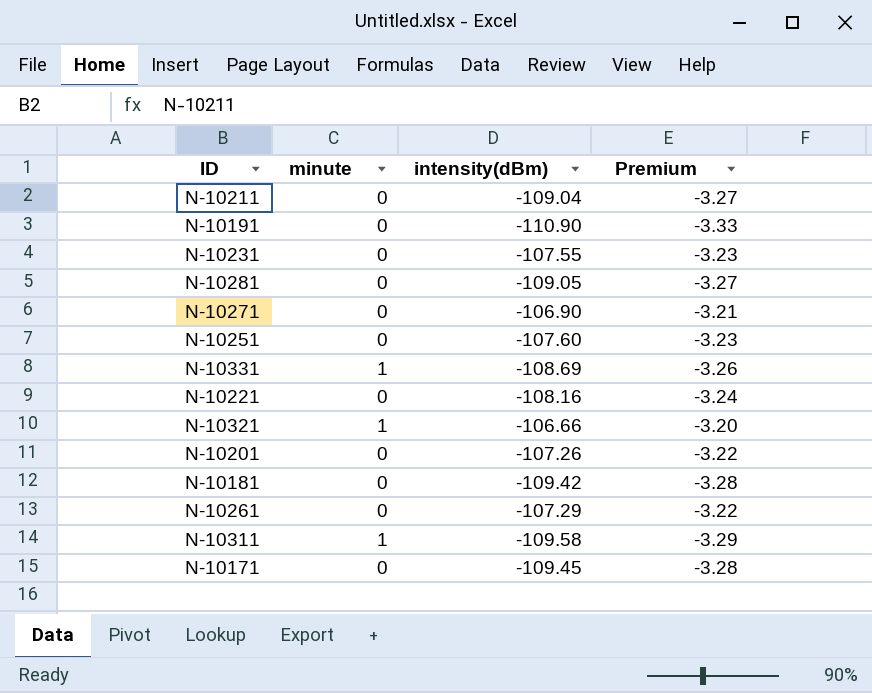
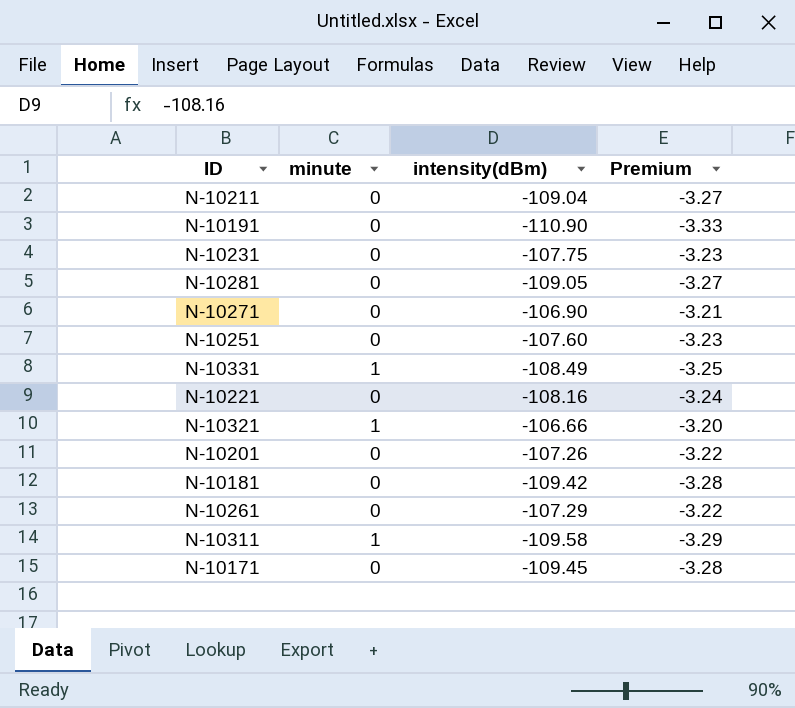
N-10231 | intensity(dBm): -107.55 -> -107.75
N-10331 | intensity(dBm): -108.69 -> -108.49
N-10331 | Premium: -3.26 -> -3.25

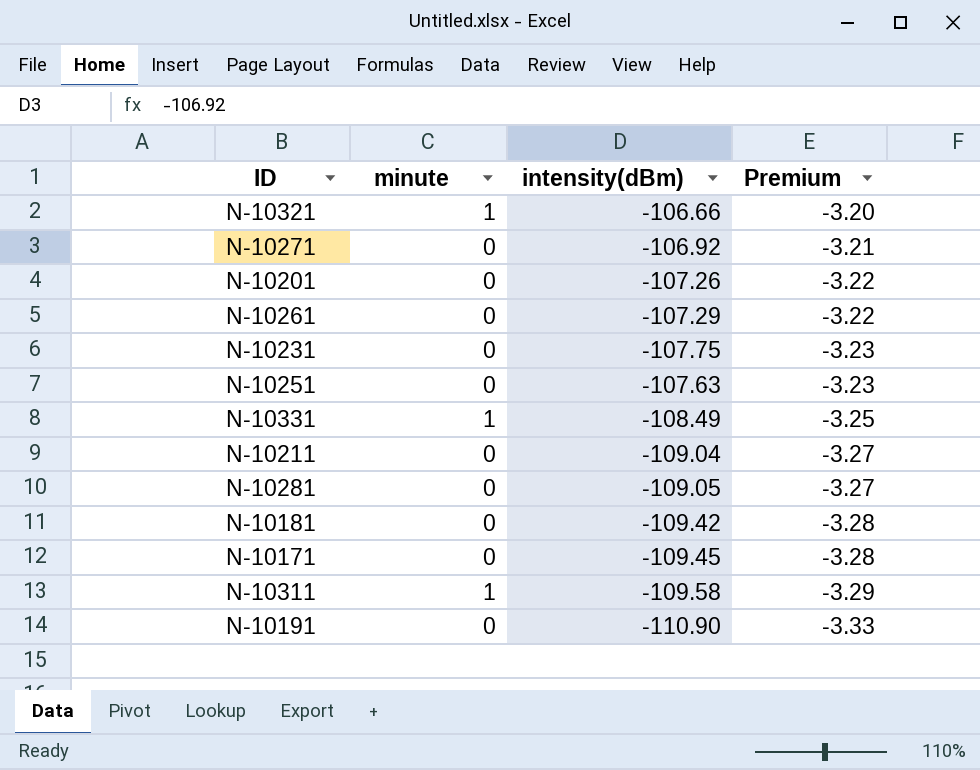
row order: none -> Premium descending
row N-10221: 0 | -108.16 | -3.24 -> none
N-10271 | intensity(dBm): -106.90 -> -106.92
N-10251 | intensity(dBm): -107.60 -> -107.63

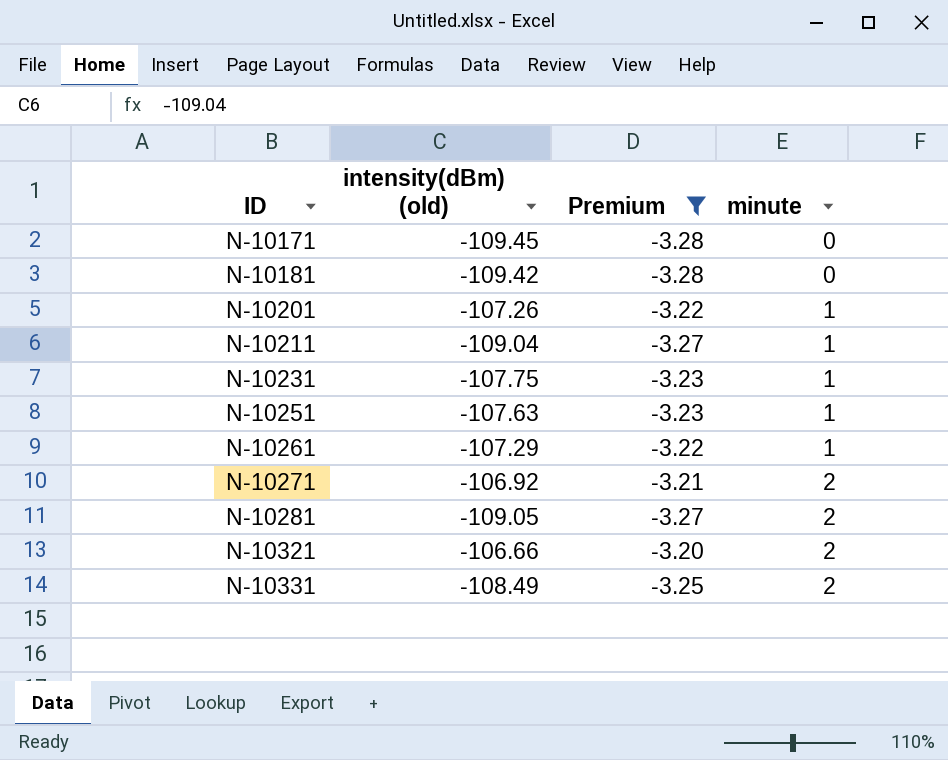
filter: none -> Premium >= -3.28
row order: Premium descending -> ID ascending
column name: intensity(dBm) -> intensity(dBm) (old)
column minute | position: 2 -> 4
N-10201 | minute: 0 -> 1
N-10211 | minute: 0 -> 1
N-10231 | minute: 0 -> 1
N-10251 | minute: 0 -> 1
N-10261 | minute: 0 -> 1
N-10271 | minute: 0 -> 2
N-10281 | minute: 0 -> 2
N-10321 | minute: 1 -> 2
N-10331 | minute: 1 -> 2

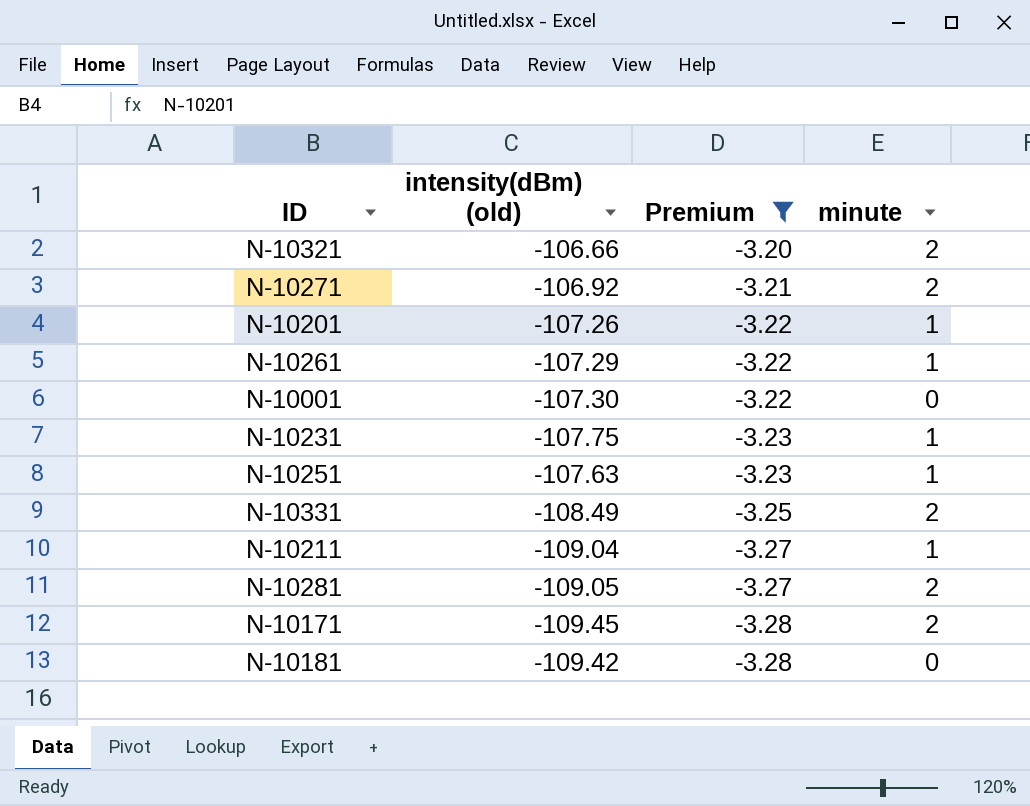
row order: ID ascending -> Premium descending
row N-10001: none -> -107.30 | -3.22 | 0
N-10171 | minute: 0 -> 2

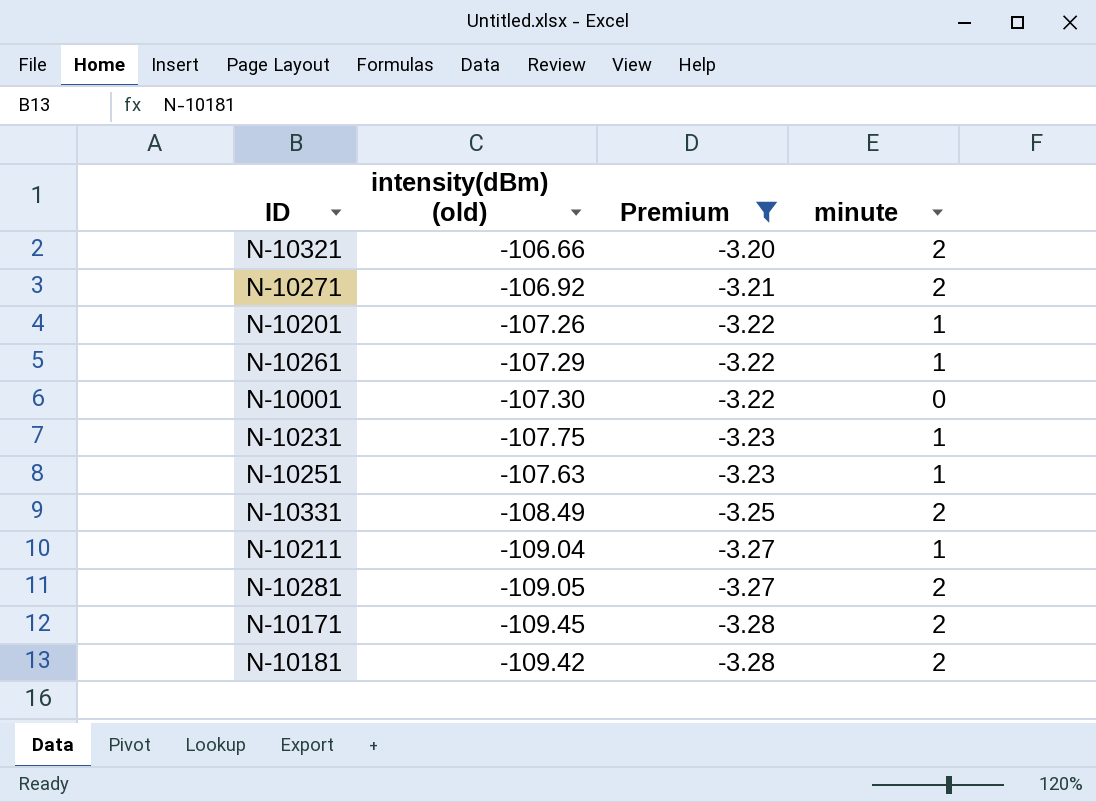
N-10181 | minute: 0 -> 2

